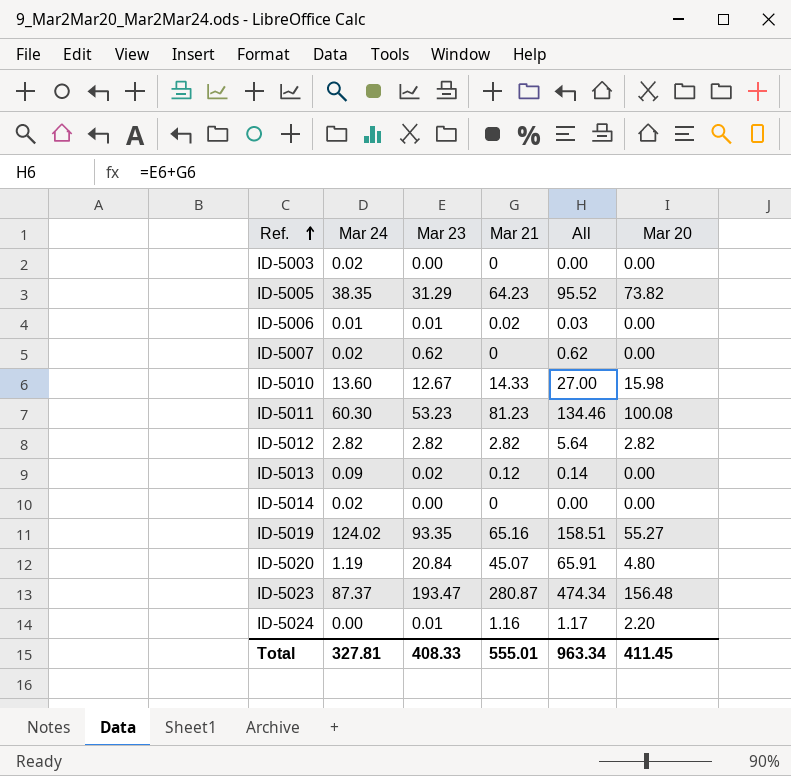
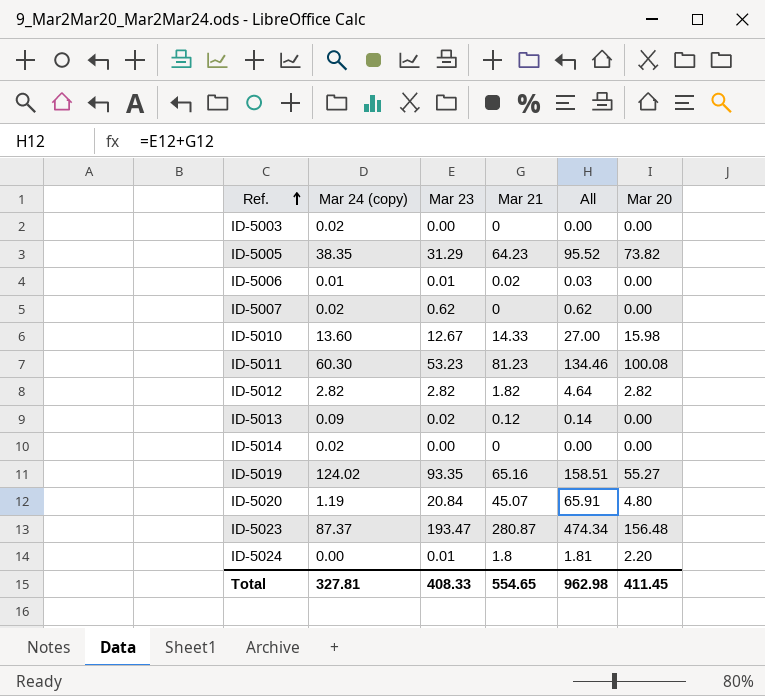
column name: Mar 24 -> Mar 24 (copy)
ID-5012 | Mar 21: 2.82 -> 1.82
ID-5012 | All: 5.64 -> 4.64
ID-5024 | Mar 21: 1.16 -> 1.8
ID-5024 | All: 1.17 -> 1.81
Total | Mar 21: 555.01 -> 554.65
Total | All: 963.34 -> 962.98

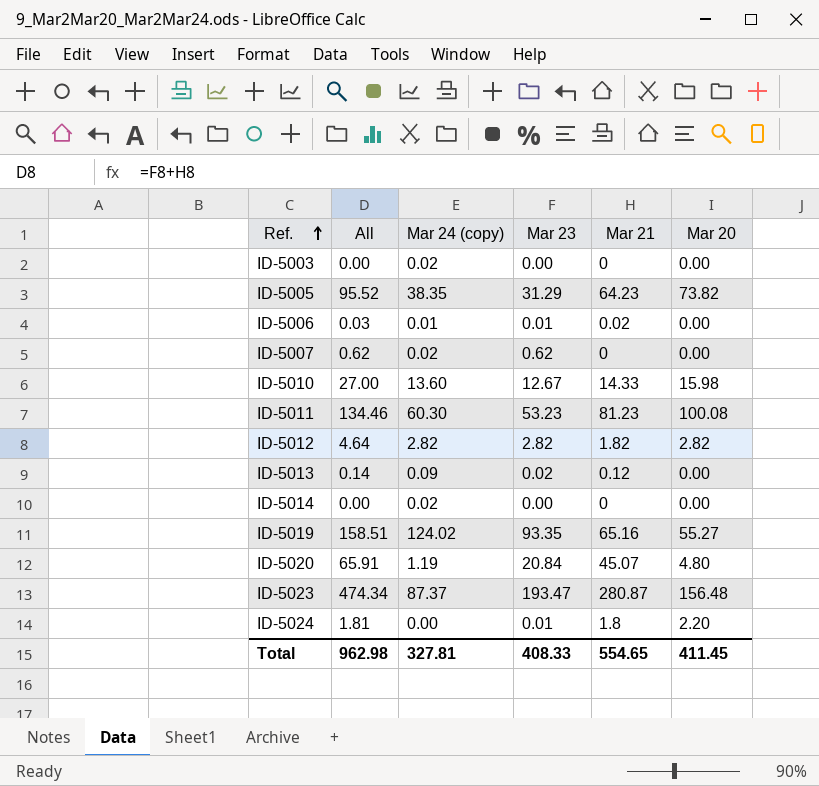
column All | position: 5 -> 2

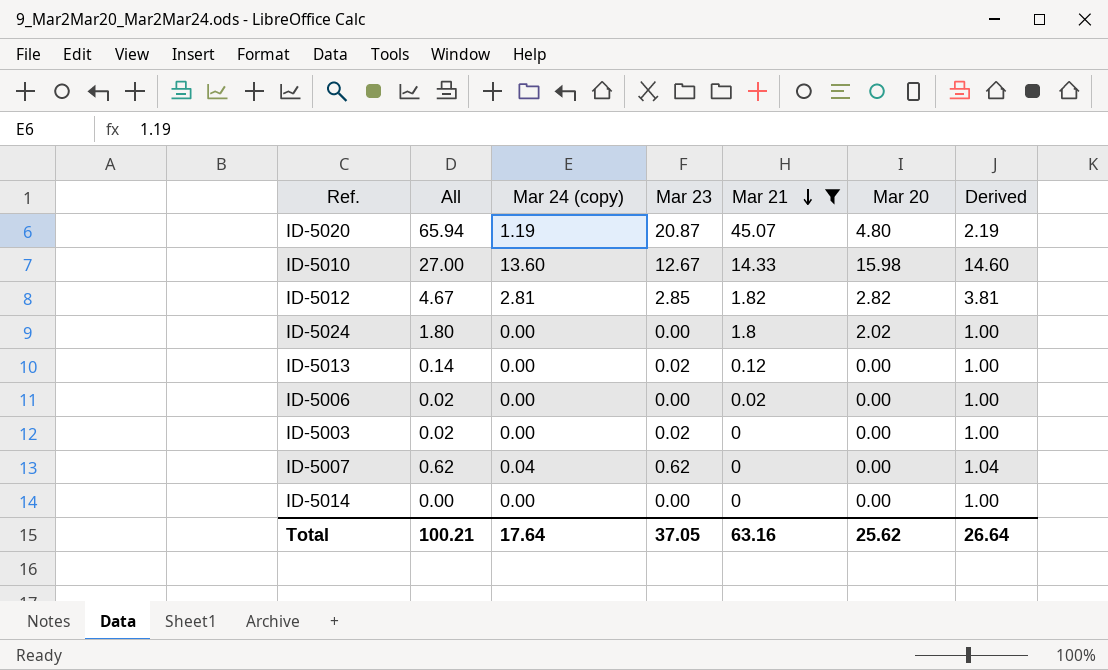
filter: none -> Mar 21 <= 45.07
row order: Ref. ascending -> Mar 21 descending
column Derived | formula: none -> [Mar 24 (copy)] + 1
ID-5020 | All: 65.91 -> 65.94
ID-5020 | Mar 23: 20.84 -> 20.87
ID-5012 | All: 4.64 -> 4.67
ID-5012 | Mar 24 (copy): 2.82 -> 2.81
ID-5012 | Mar 23: 2.82 -> 2.85
ID-5024 | All: 1.81 -> 1.80
ID-5024 | Mar 23: 0.01 -> 0.00
ID-5024 | Mar 20: 2.20 -> 2.02
ID-5013 | Mar 24 (copy): 0.09 -> 0.00
ID-5006 | All: 0.03 -> 0.02
ID-5006 | Mar 24 (copy): 0.01 -> 0.00
ID-5006 | Mar 23: 0.01 -> 0.00
ID-5003 | All: 0.00 -> 0.02
ID-5003 | Mar 24 (copy): 0.02 -> 0.00
ID-5003 | Mar 23: 0.00 -> 0.02
ID-5007 | Mar 24 (copy): 0.02 -> 0.04
ID-5014 | Mar 24 (copy): 0.02 -> 0.00
Total | All: 962.98 -> 100.21
Total | Mar 24 (copy): 327.81 -> 17.64
Total | Mar 23: 408.33 -> 37.05
Total | Mar 21: 554.65 -> 63.16
Total | Mar 20: 411.45 -> 25.62

